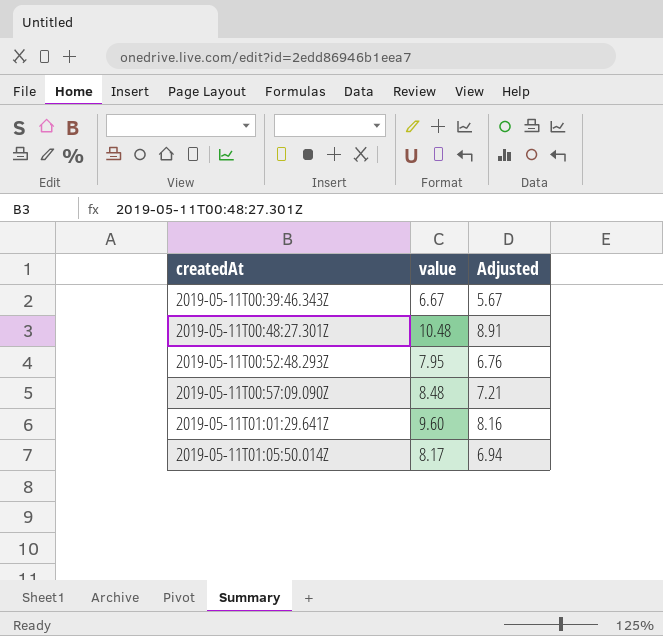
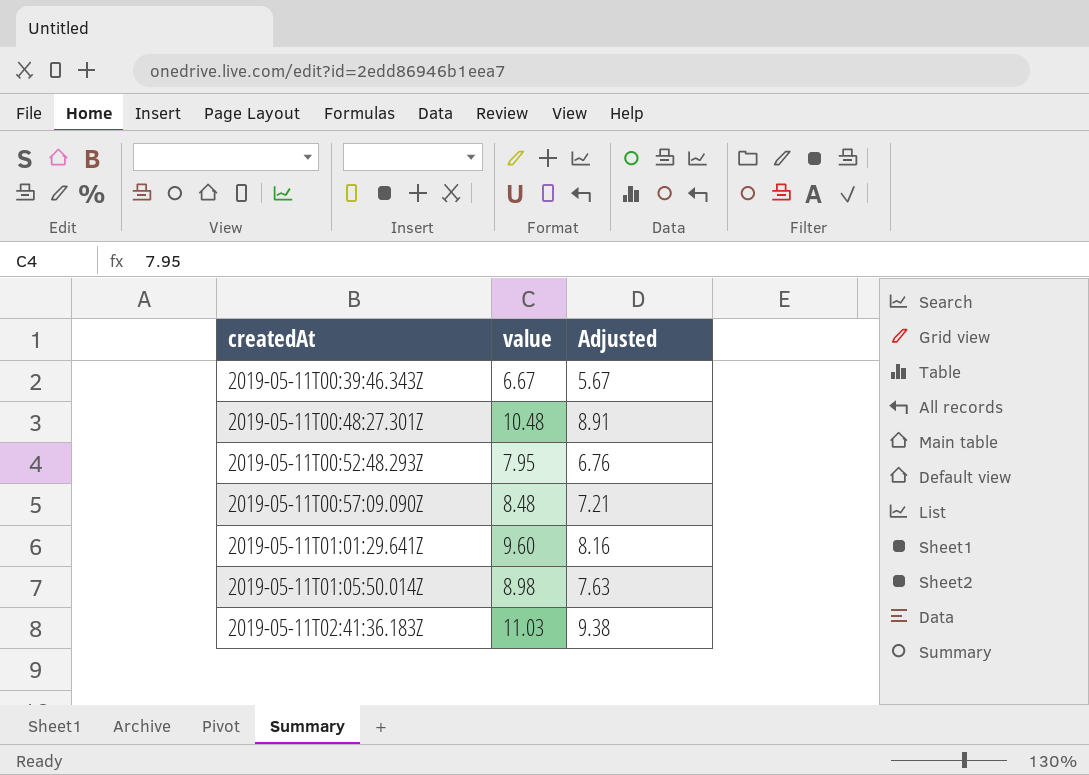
2019-05-11T01:05:50.014Z | value: 8.17 -> 8.98
2019-05-11T01:05:50.014Z | Adjusted: 6.94 -> 7.63
row 2019-05-11T02:41:36.183Z: none -> 11.03 | 9.38

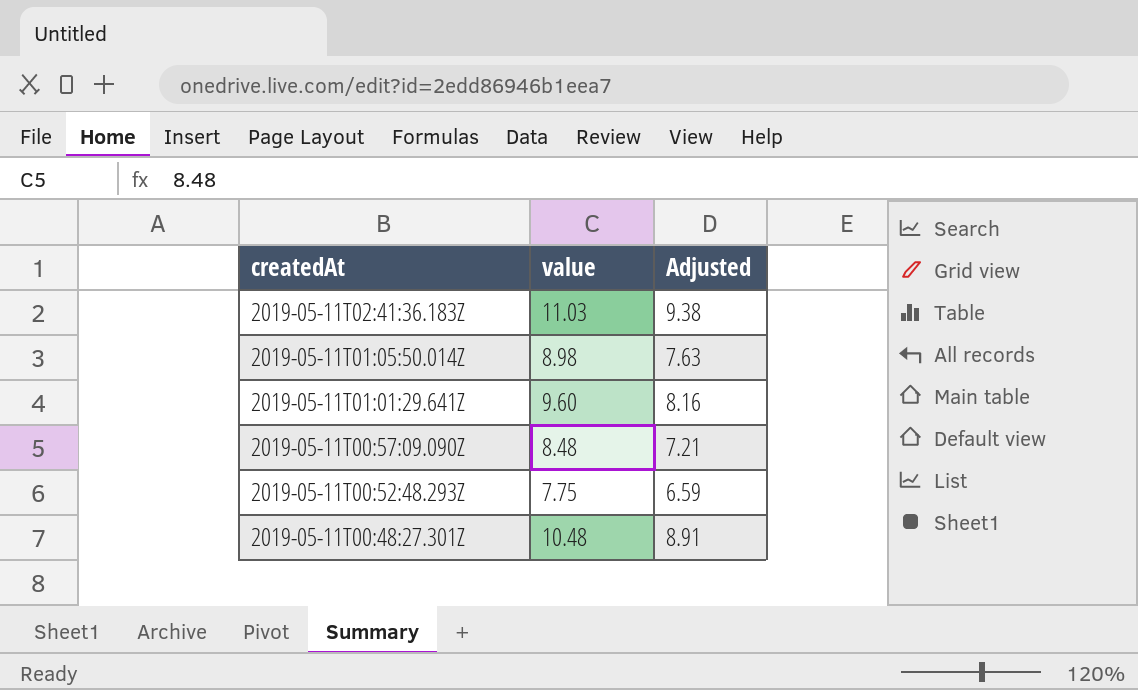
row order: createdAt ascending -> createdAt descending
row 2019-05-11T00:39:46.343Z: 6.67 | 5.67 -> none
2019-05-11T00:52:48.293Z | value: 7.95 -> 7.75
2019-05-11T00:52:48.293Z | Adjusted: 6.76 -> 6.59

